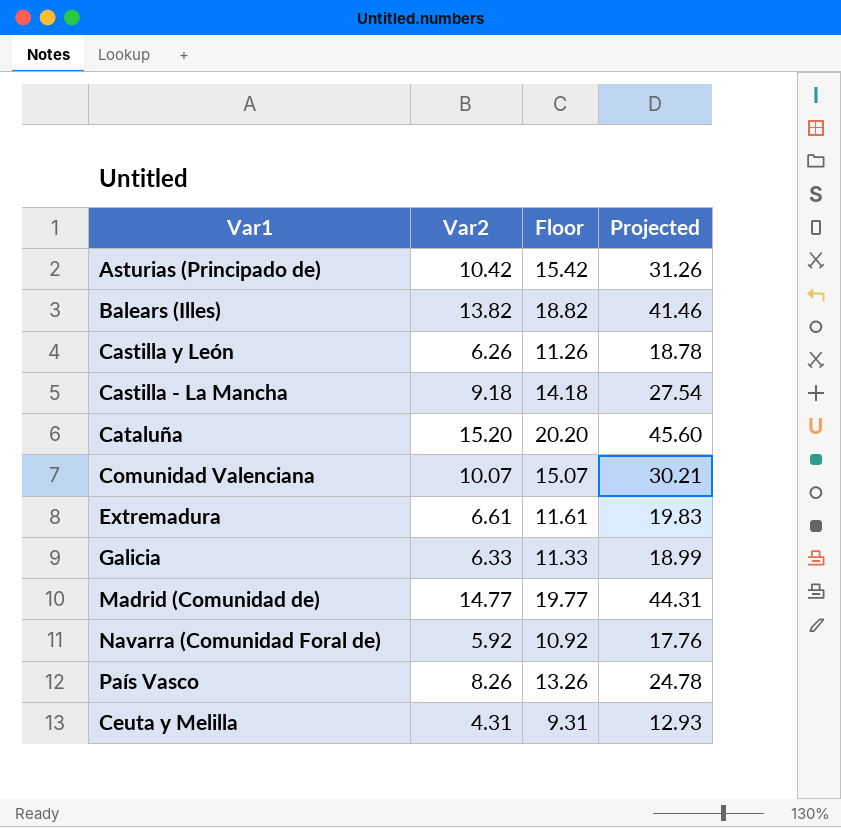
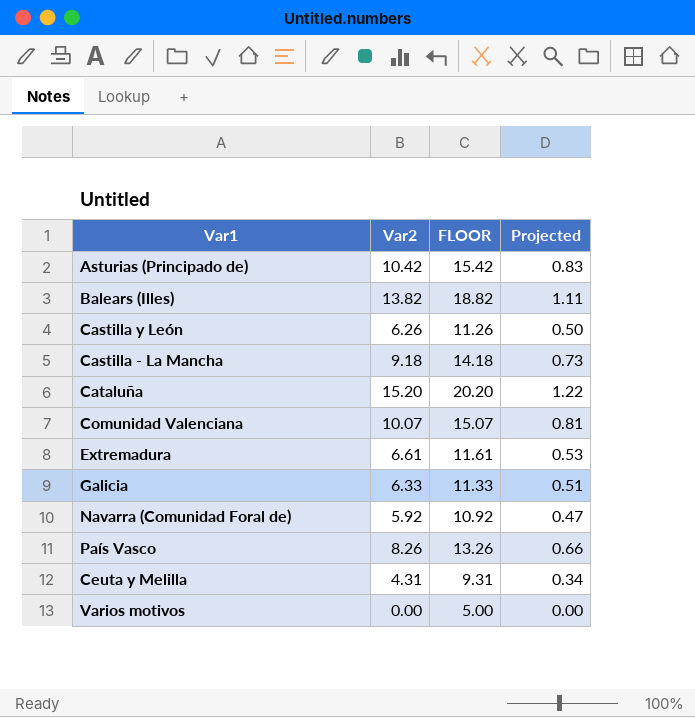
column name: Floor -> FLOOR
column Projected | formula: [Var2] * 3 -> [Var2] * 0.08
row Madrid (Comunidad de): 14.77 | 19.77 | 44.31 -> none
row Varios motivos: none -> 0.00 | 5.00 | 0.00

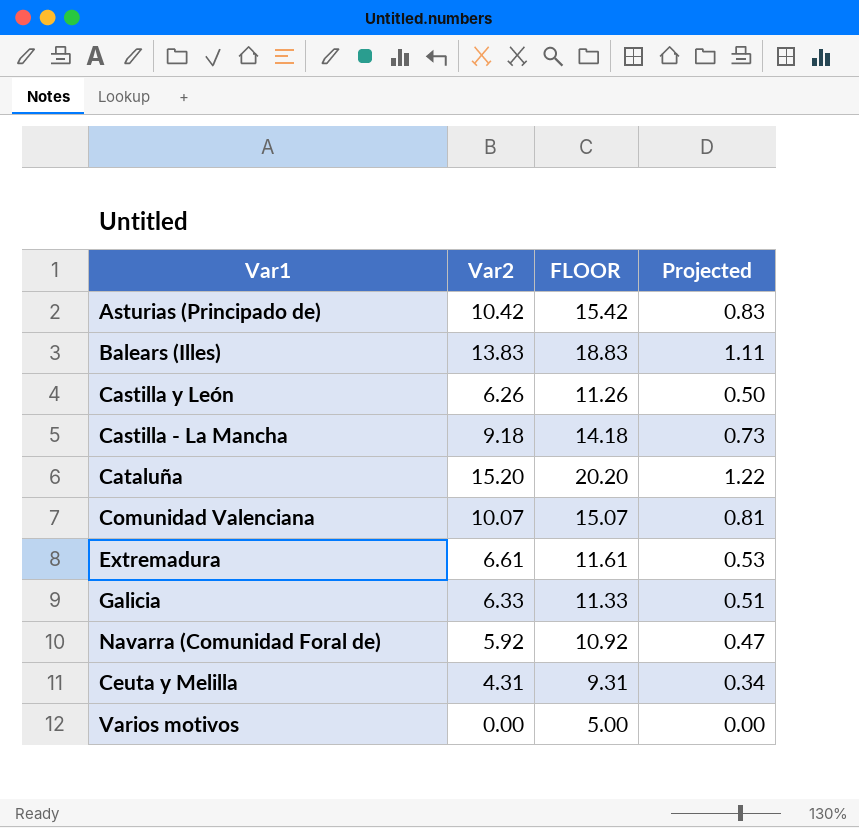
row País Vasco: 8.26 | 13.26 | 0.66 -> none
Balears (Illes) | Var2: 13.82 -> 13.83
Balears (Illes) | FLOOR: 18.82 -> 18.83

